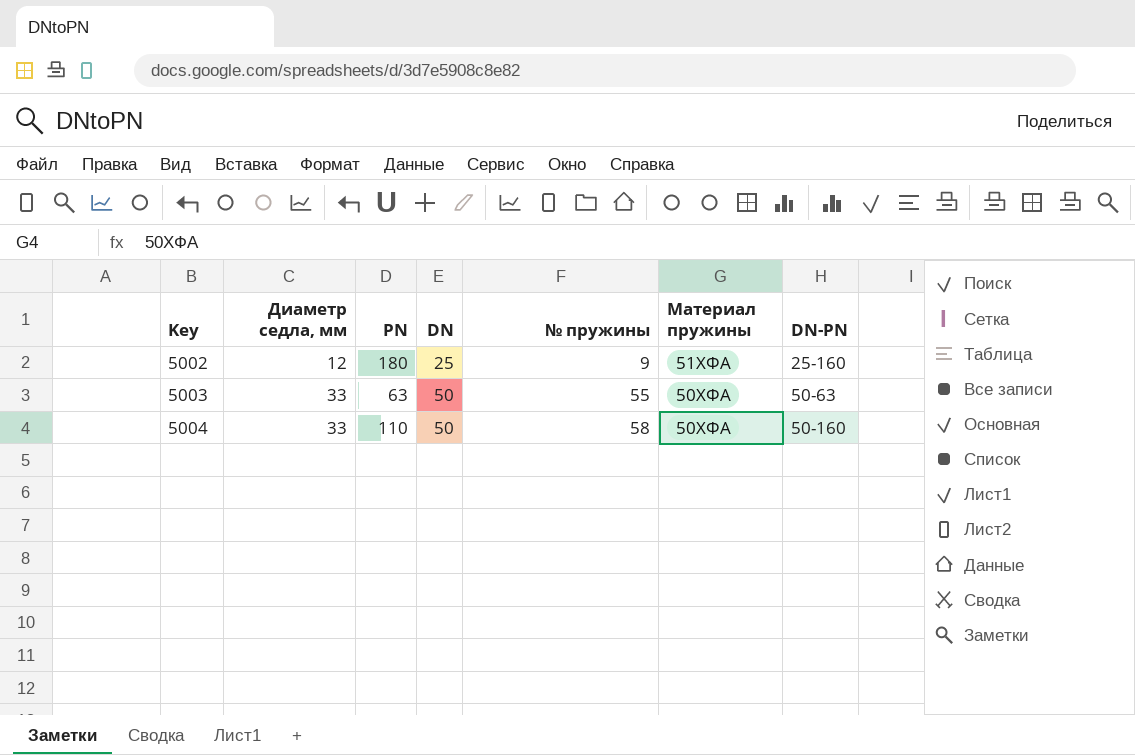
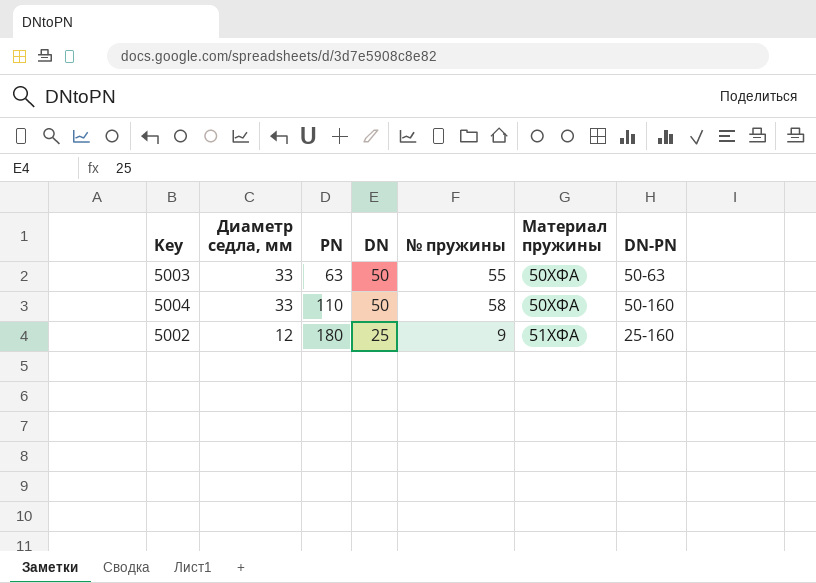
row order: Key ascending -> Диаметр седла, мм descending

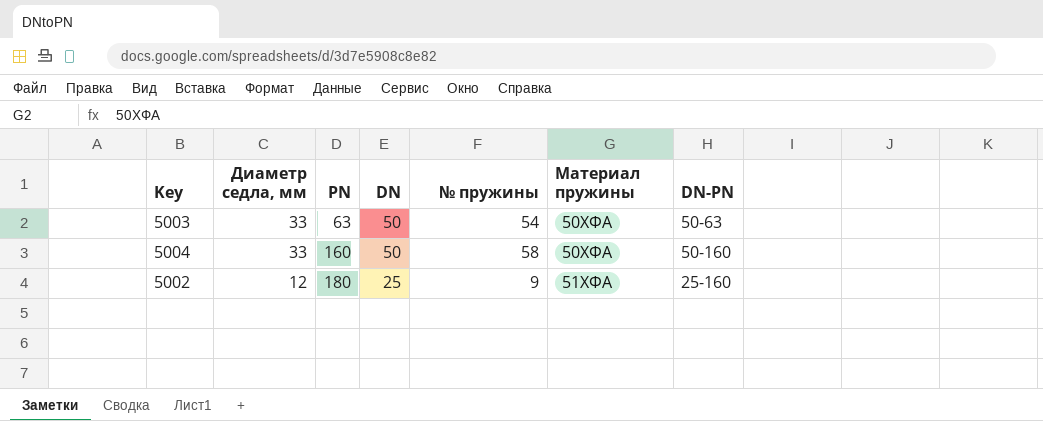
5003 | № пружины: 55 -> 54
5004 | PN: 110 -> 160

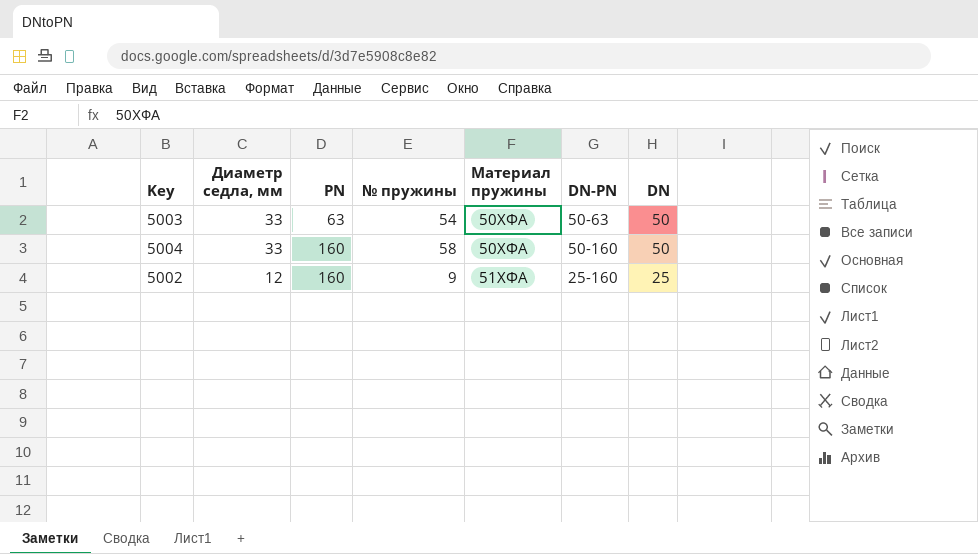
column DN | position: 4 -> 7
5002 | PN: 180 -> 160

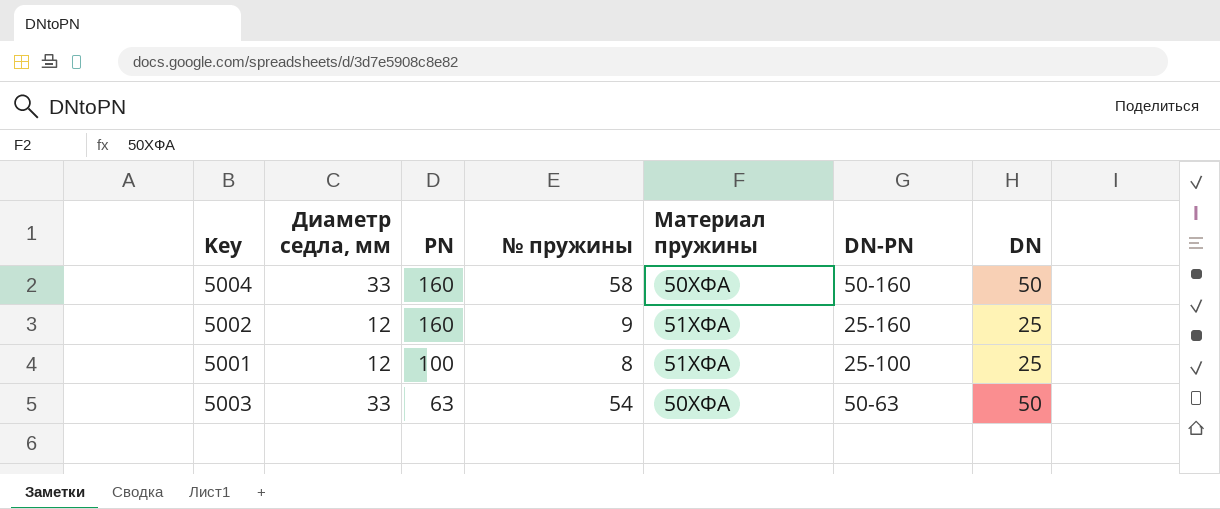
row order: Диаметр седла, мм descending -> PN descending
row 5001: none -> 12 | 100 | 8 | 51ХФА | 25-100 | 25

